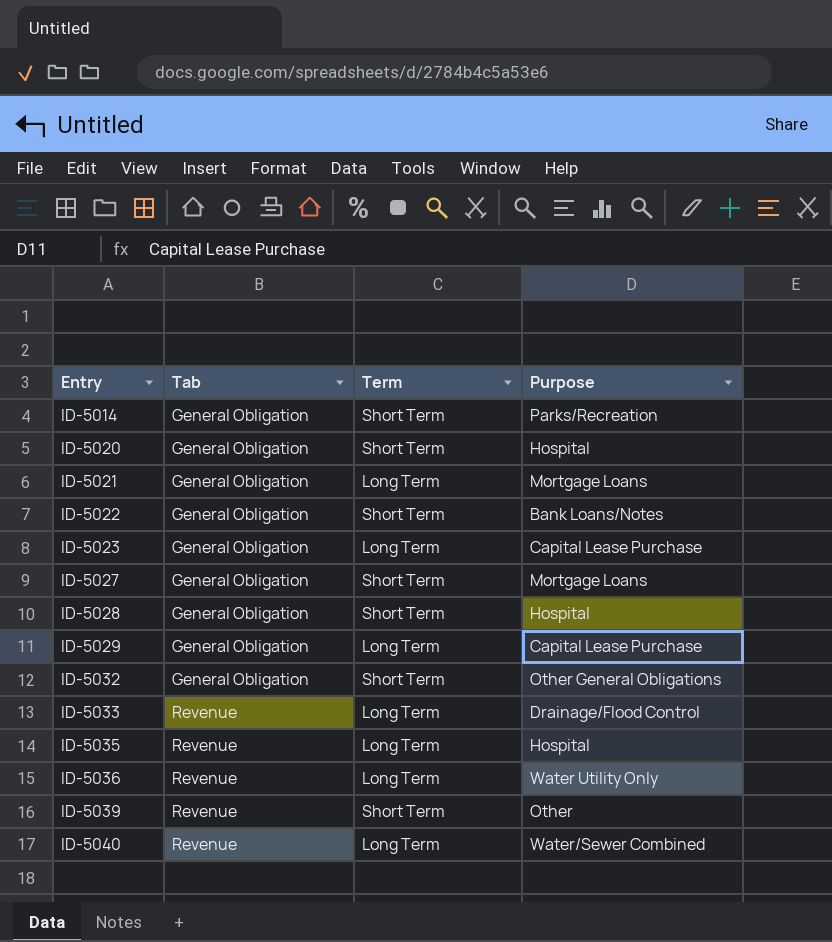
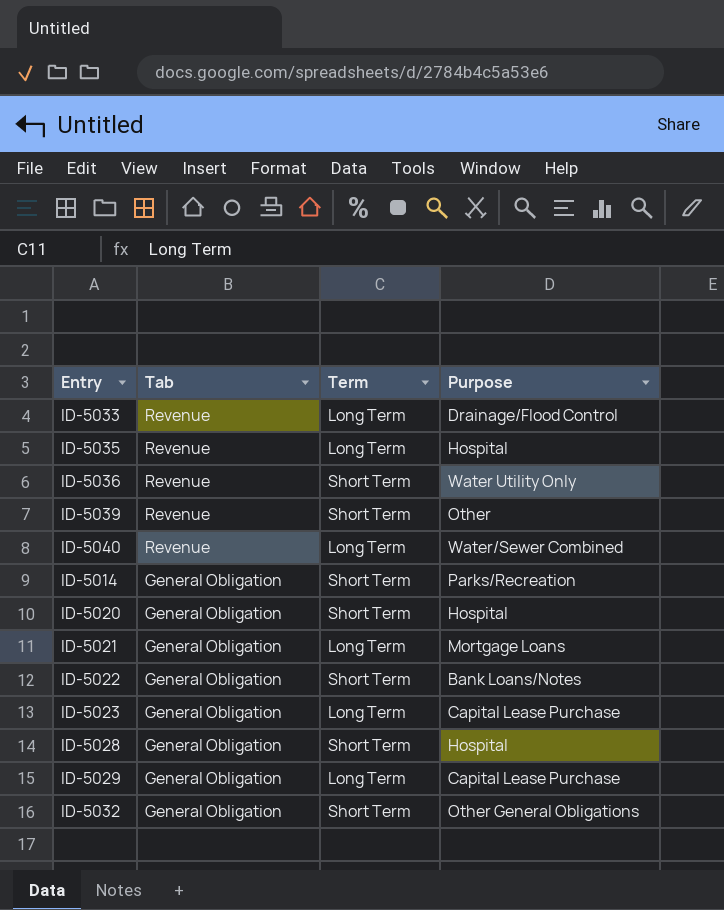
row order: Entry ascending -> Tab descending
row ID-5027: General Obligation | Short Term | Mortgage Loans -> none
ID-5036 | Term: Long Term -> Short Term

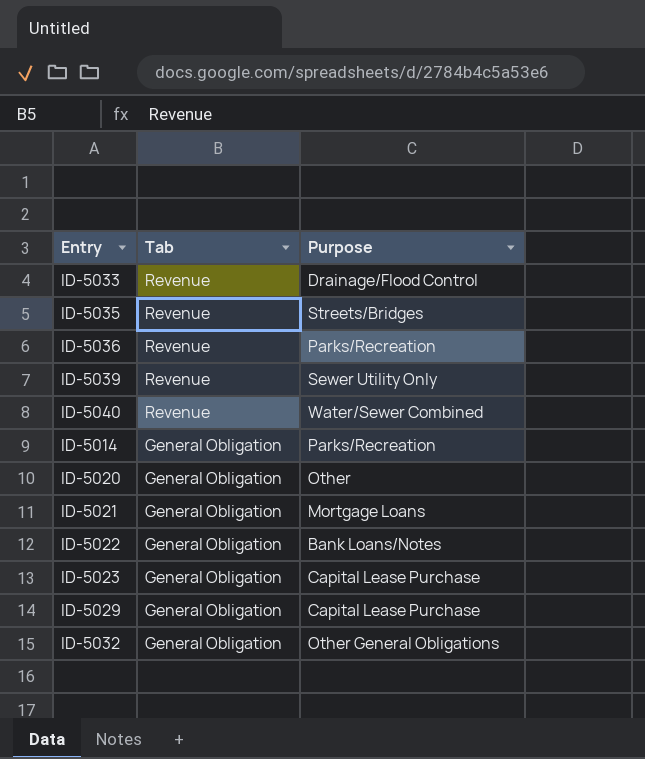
column Term | position: 3 -> none
row ID-5028: General Obligation | Short Term | Hospital -> none
ID-5035 | Purpose: Hospital -> Streets/Bridges
ID-5036 | Purpose: Water Utility Only -> Parks/Recreation
ID-5039 | Purpose: Other -> Sewer Utility Only
ID-5020 | Purpose: Hospital -> Other

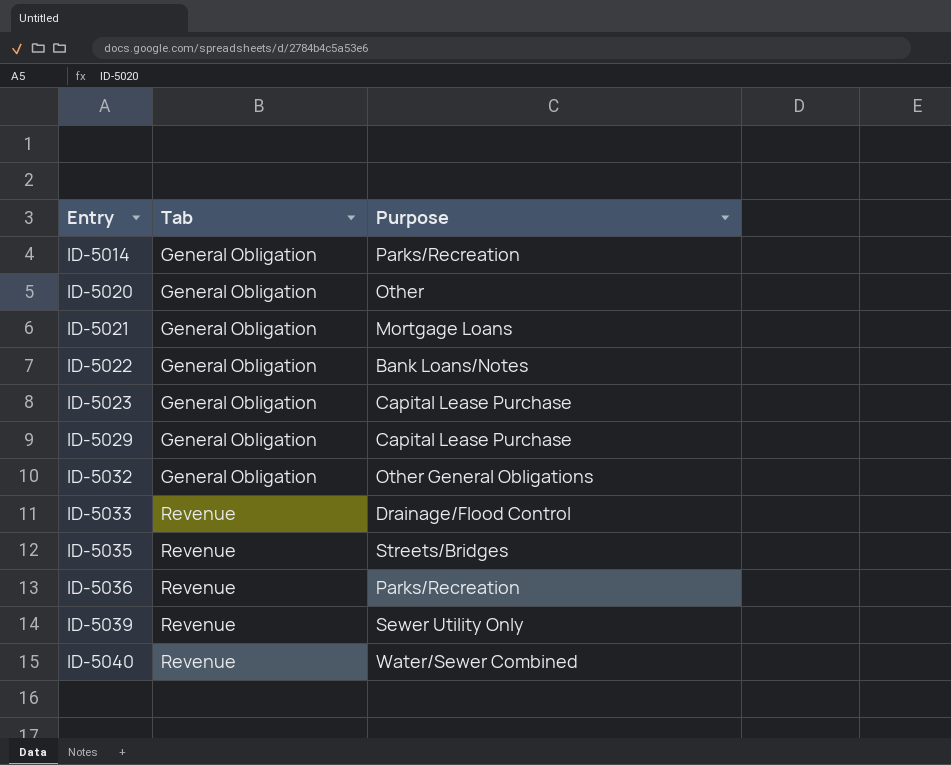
row order: Tab descending -> Entry ascending

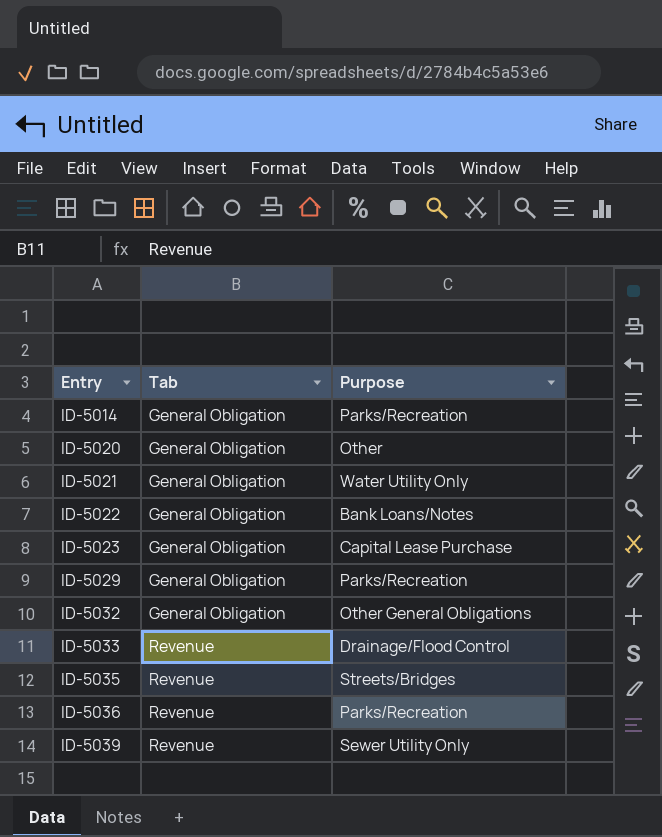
row ID-5040: Revenue | Water/Sewer Combined -> none
ID-5021 | Purpose: Mortgage Loans -> Water Utility Only
ID-5029 | Purpose: Capital Lease Purchase -> Parks/Recreation

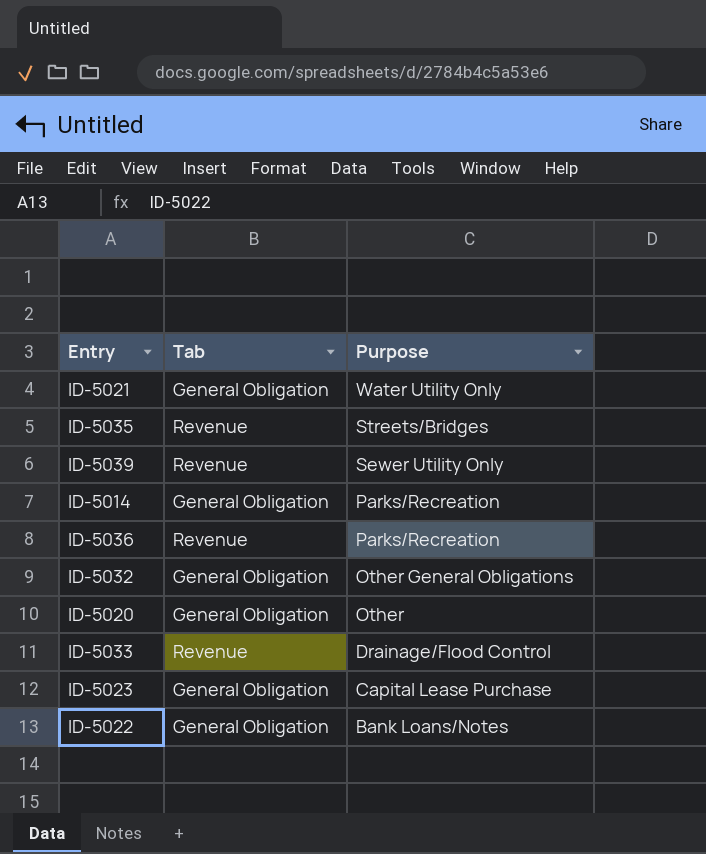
row order: Entry ascending -> Purpose descending
row ID-5029: General Obligation | Parks/Recreation -> none

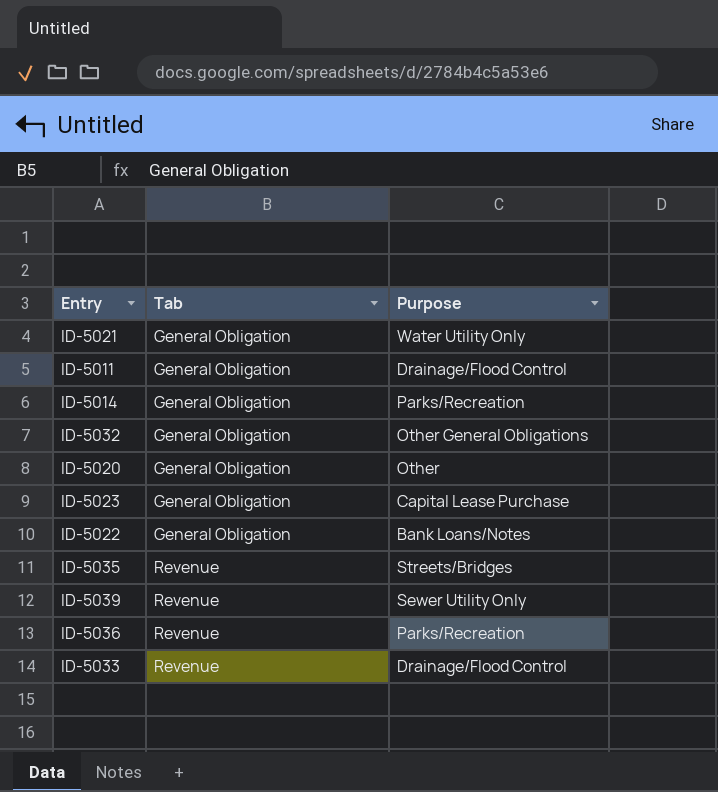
row order: Purpose descending -> Tab ascending
row ID-5011: none -> General Obligation | Drainage/Flood Control

